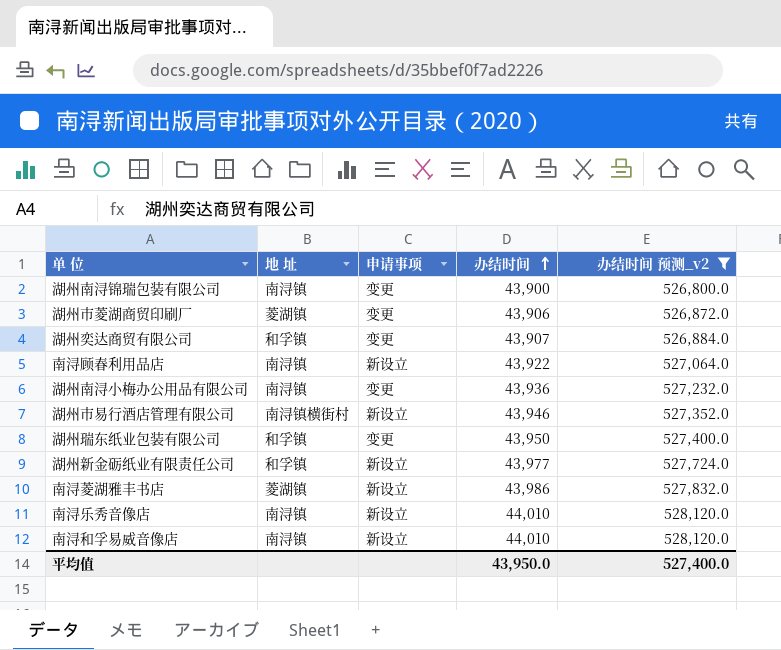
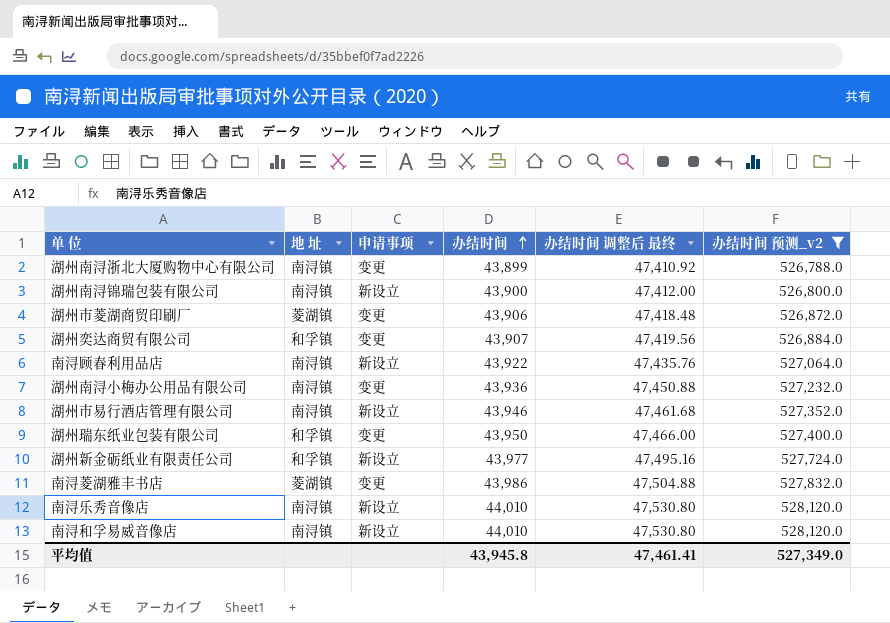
column 办结时间 调整后 最终 | formula: none -> [办结时间] * 1.08
row 湖州南浔浙北大厦购物中心有限公司: none -> 南浔镇 | 变更 | 43,899 | 47,410.92 | 526,788.0
湖州南浔锦瑞包装有限公司 | 申请事项: 变更 -> 新设立
湖州市易行酒店管理有限公司 | 地 址: 南浔镇横街村 -> 南浔镇
南浔菱湖雅丰书店 | 申请事项: 新设立 -> 变更
平均值 | 办结时间: 43,950.0 -> 43,945.8
平均值 | 办结时间 预测_v2: 527,400.0 -> 527,349.0

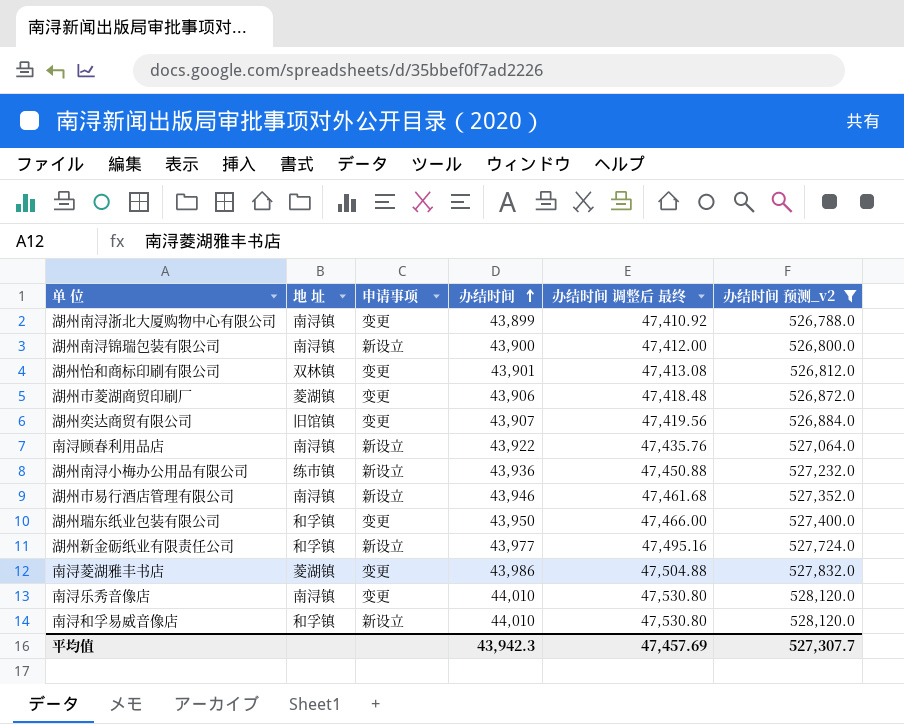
row 湖州怡和商标印刷有限公司: none -> 双林镇 | 变更 | 43,901 | 47,413.08 | 526,812.0
湖州奕达商贸有限公司 | 地 址: 和孚镇 -> 旧馆镇
湖州南浔小梅办公用品有限公司 | 地 址: 南浔镇 -> 练市镇
湖州南浔小梅办公用品有限公司 | 申请事项: 变更 -> 新设立
南浔乐秀音像店 | 申请事项: 新设立 -> 变更
南浔和孚易威音像店 | 地 址: 南浔镇 -> 和孚镇
平均值 | 办结时间: 43,945.8 -> 43,942.3
平均值 | 办结时间 调整后 最终: 47,461.41 -> 47,457.69
平均值 | 办结时间 预测_v2: 527,349.0 -> 527,307.7

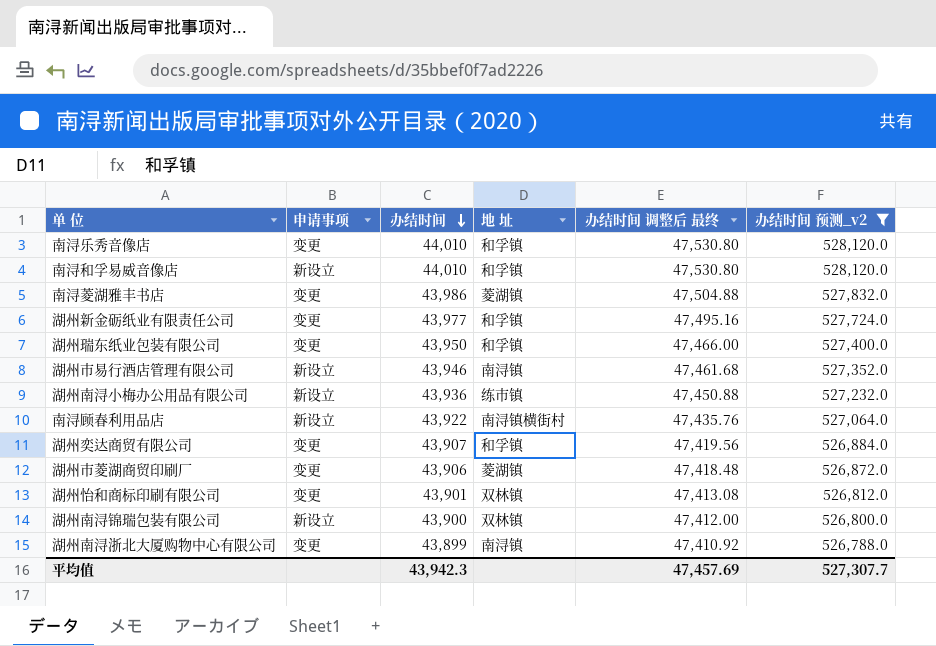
row order: 办结时间 ascending -> 办结时间 descending
column 地 址 | position: 2 -> 4
南浔乐秀音像店 | 地 址: 南浔镇 -> 和孚镇
湖州新金砺纸业有限责任公司 | 申请事项: 新设立 -> 变更
南浔顾春利用品店 | 地 址: 南浔镇 -> 南浔镇横街村
湖州奕达商贸有限公司 | 地 址: 旧馆镇 -> 和孚镇
湖州南浔锦瑞包装有限公司 | 地 址: 南浔镇 -> 双林镇

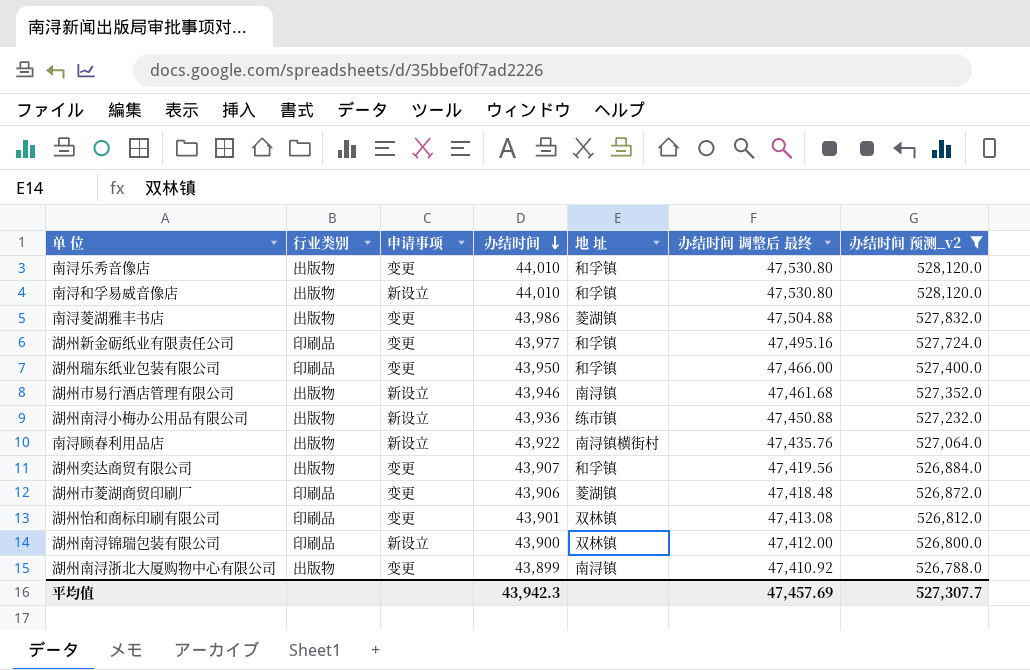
column 行业类别 | position: none -> 2

